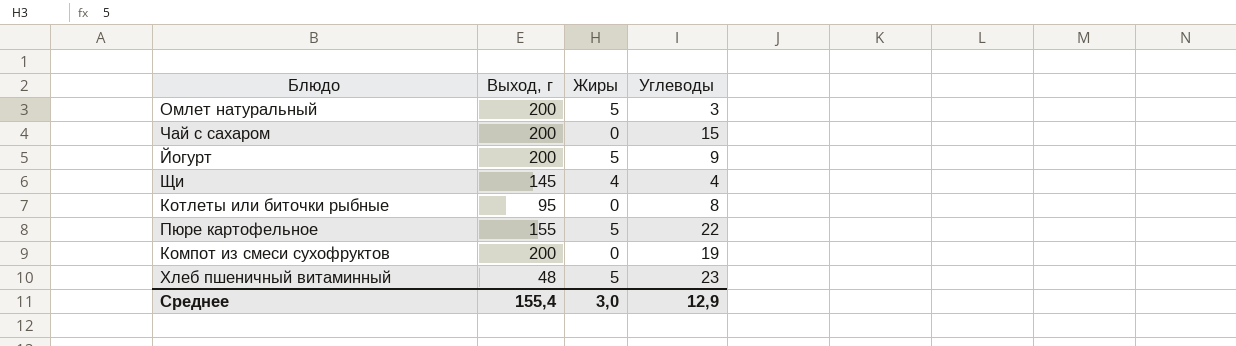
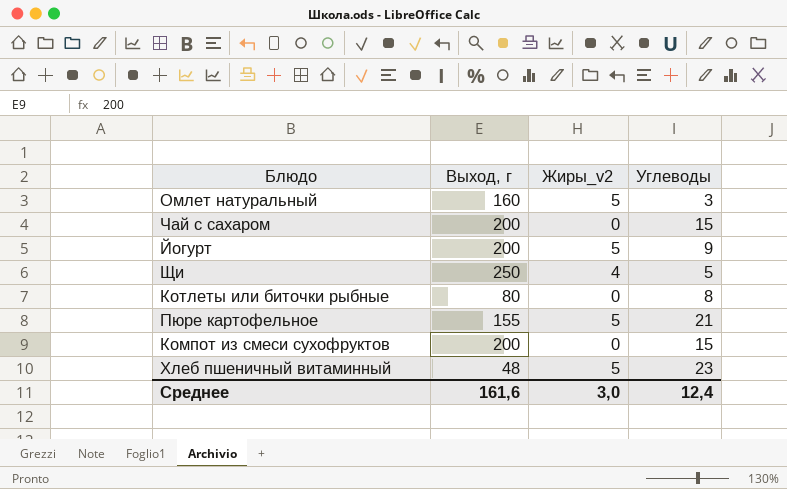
column name: Жиры -> Жиры_v2
Омлет натуральный | Выход, г: 200 -> 160
Щи | Выход, г: 145 -> 250
Щи | Углеводы: 4 -> 5
Котлеты или биточки рыбные | Выход, г: 95 -> 80
Пюре картофельное | Углеводы: 22 -> 21
Компот из смеси сухофруктов | Углеводы: 19 -> 15
Среднее | Выход, г: 155,4 -> 161,6
Среднее | Углеводы: 12,9 -> 12,4

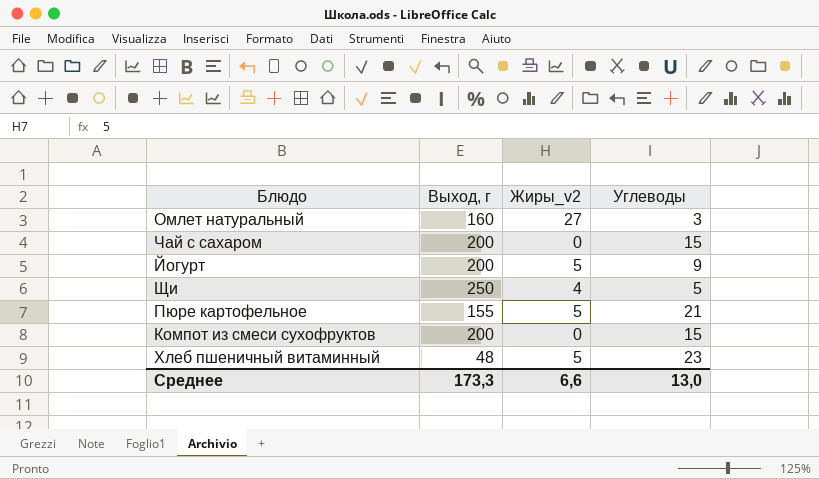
row Котлеты или биточки рыбные: 80 | 0 | 8 -> none
Омлет натуральный | Жиры_v2: 5 -> 27
Среднее | Выход, г: 161,6 -> 173,3
Среднее | Жиры_v2: 3,0 -> 6,6
Среднее | Углеводы: 12,4 -> 13,0

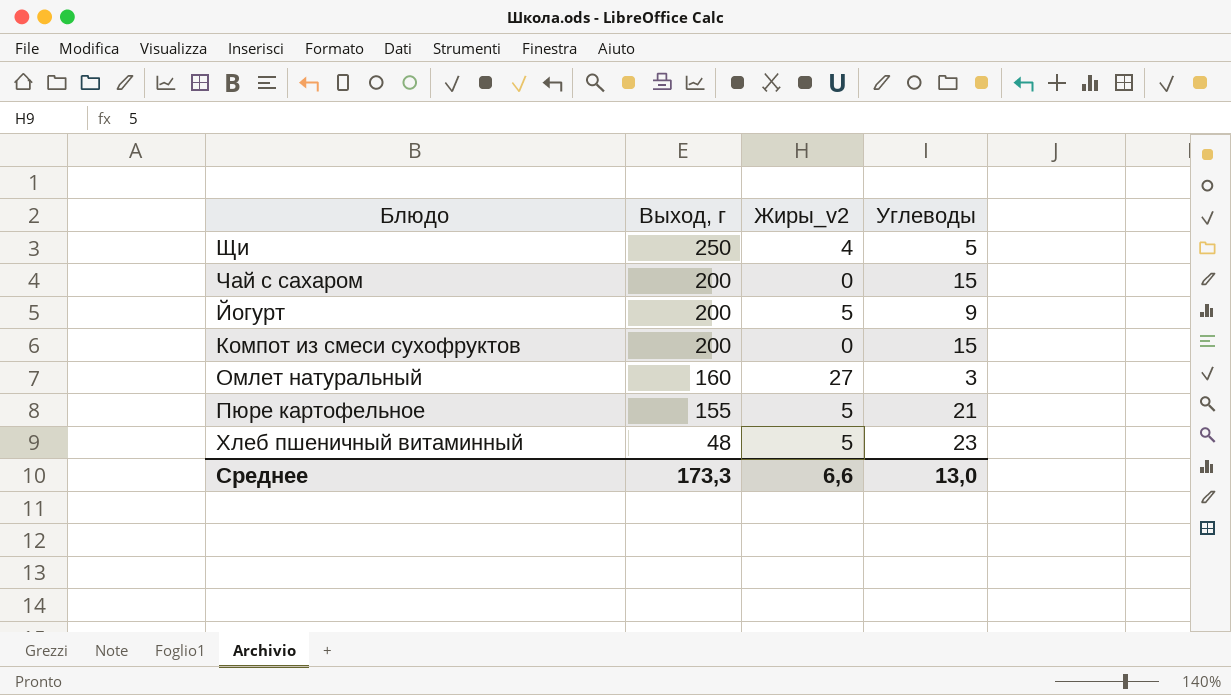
row order: none -> Выход, г descending

